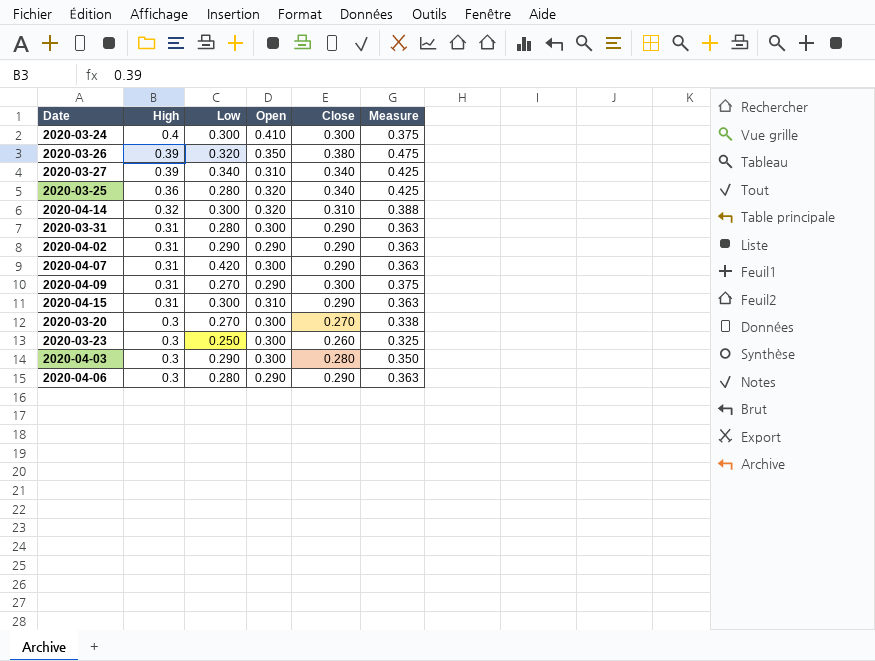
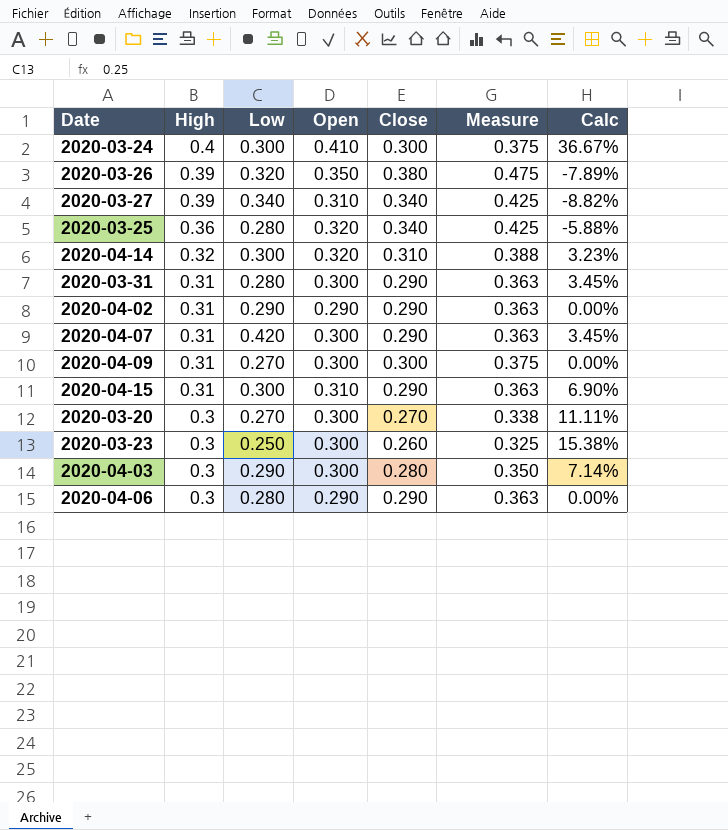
column Calc | formula: none -> ([Open] - [Close]) / [Close]
2020-04-09 | Open: 0.290 -> 0.300

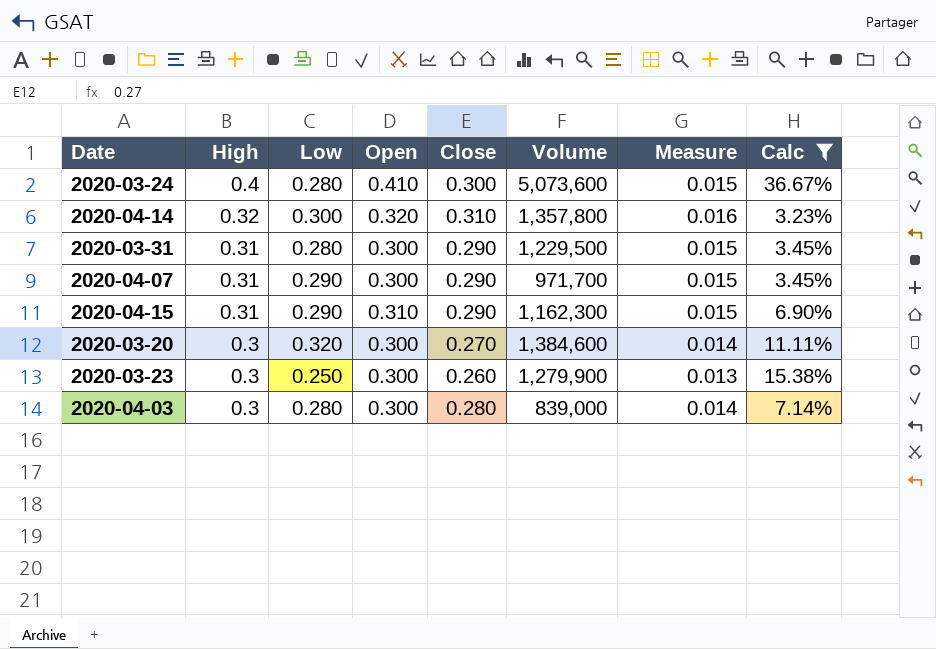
filter: none -> Calc >= 3.23%
column Volume | position: none -> 6
column Measure | formula: [Close] * 1.25 -> [Close] * 0.05
2020-03-24 | Low: 0.300 -> 0.280
2020-04-07 | Low: 0.420 -> 0.290
2020-04-15 | Low: 0.300 -> 0.290
2020-03-20 | Low: 0.270 -> 0.320
2020-04-03 | Low: 0.290 -> 0.280

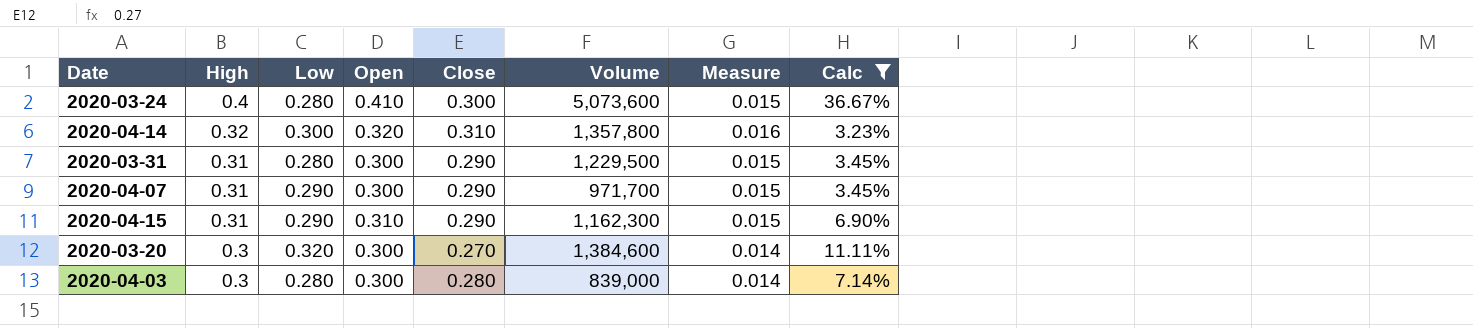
row 2020-03-23: 0.3 | 0.250 | 0.300 | 0.260 | 1,279,900 | 0.013 | 15.38% -> none

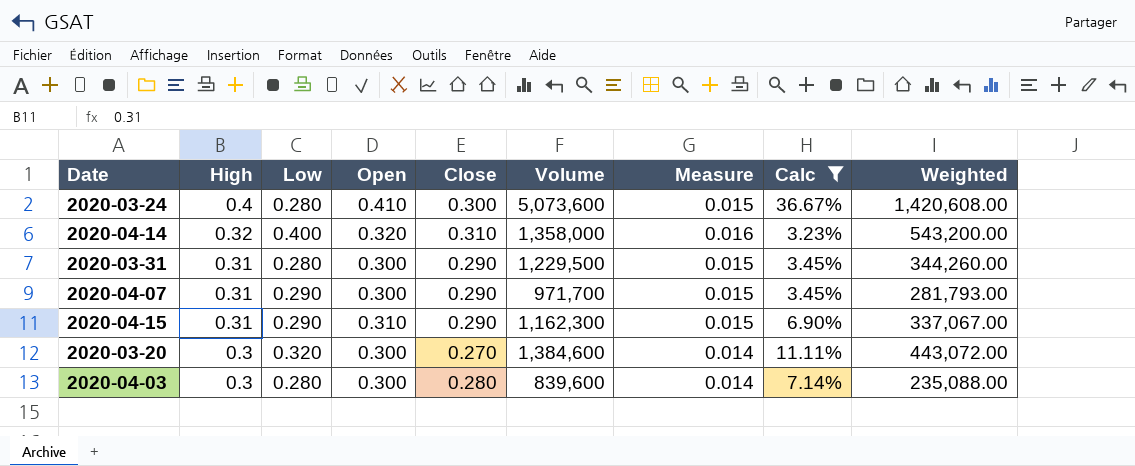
column Weighted | formula: none -> [Low] * [Volume]
2020-04-14 | Low: 0.300 -> 0.400
2020-04-14 | Volume: 1,357,800 -> 1,358,000
2020-04-03 | Volume: 839,000 -> 839,600

